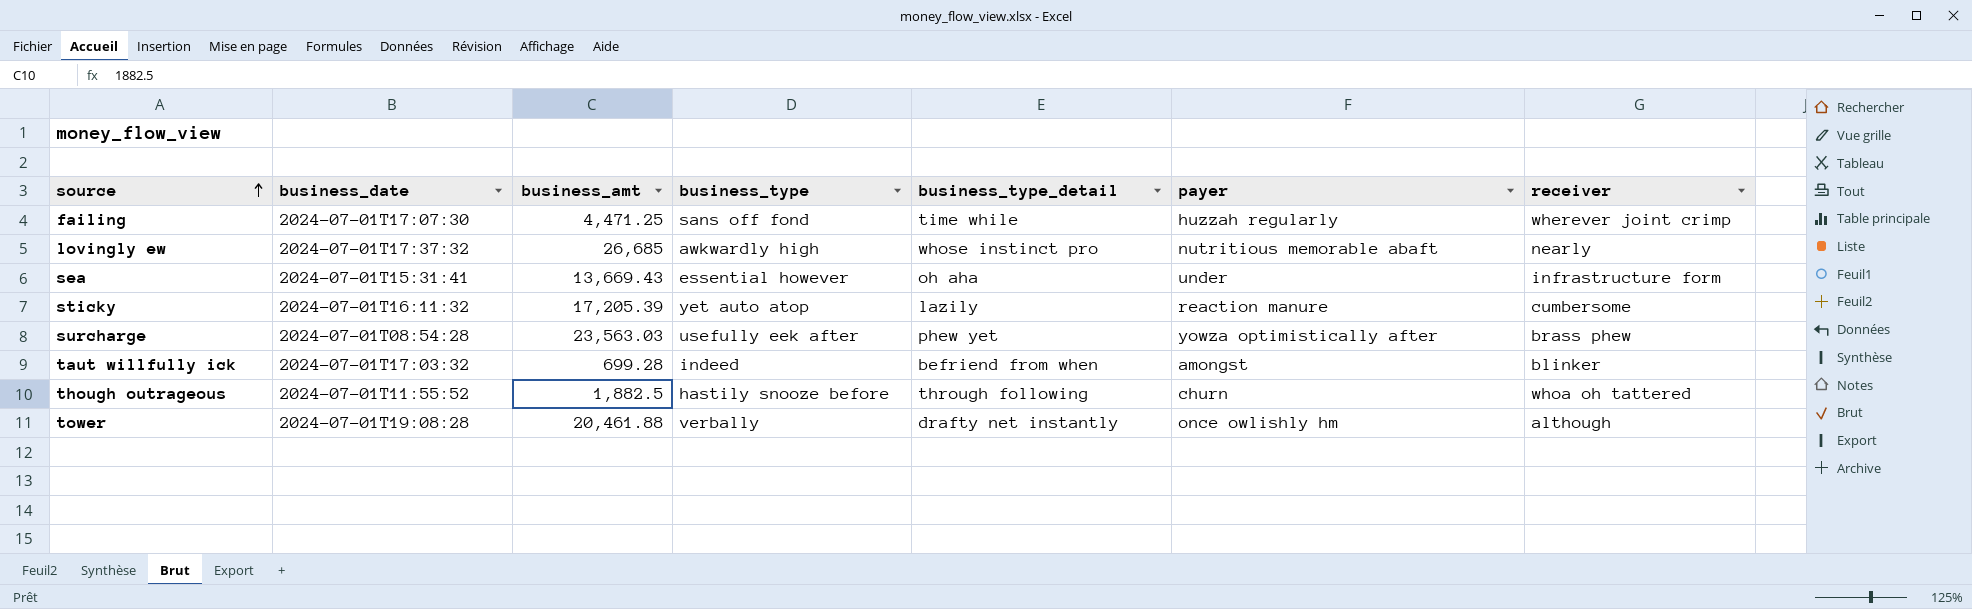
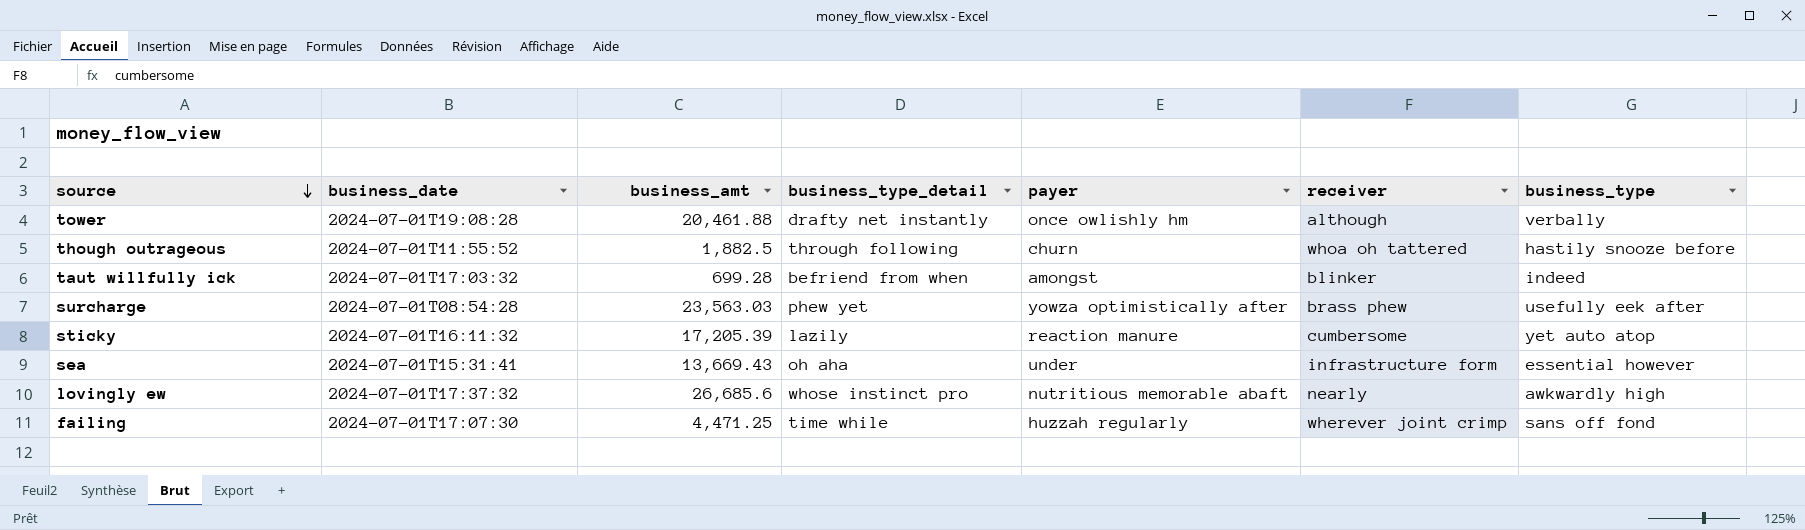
row order: source ascending -> source descending
column business_type | position: 4 -> 7
lovingly ew | business_amt: 26,685 -> 26,685.6

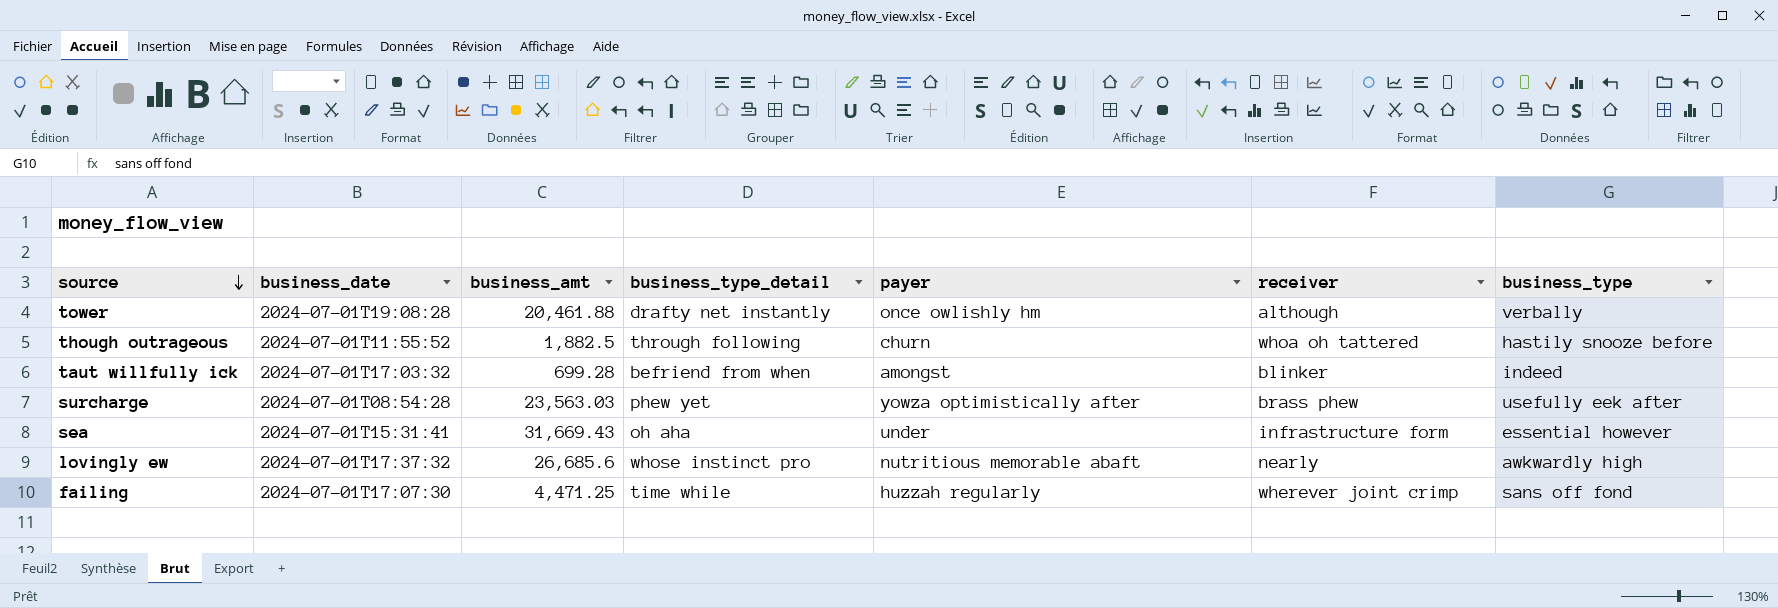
row sticky: 2024-07-01T16:11:32 | 17,205.39 | lazily | reaction manure | cumbersome | yet auto atop -> none
sea | business_amt: 13,669.43 -> 31,669.43

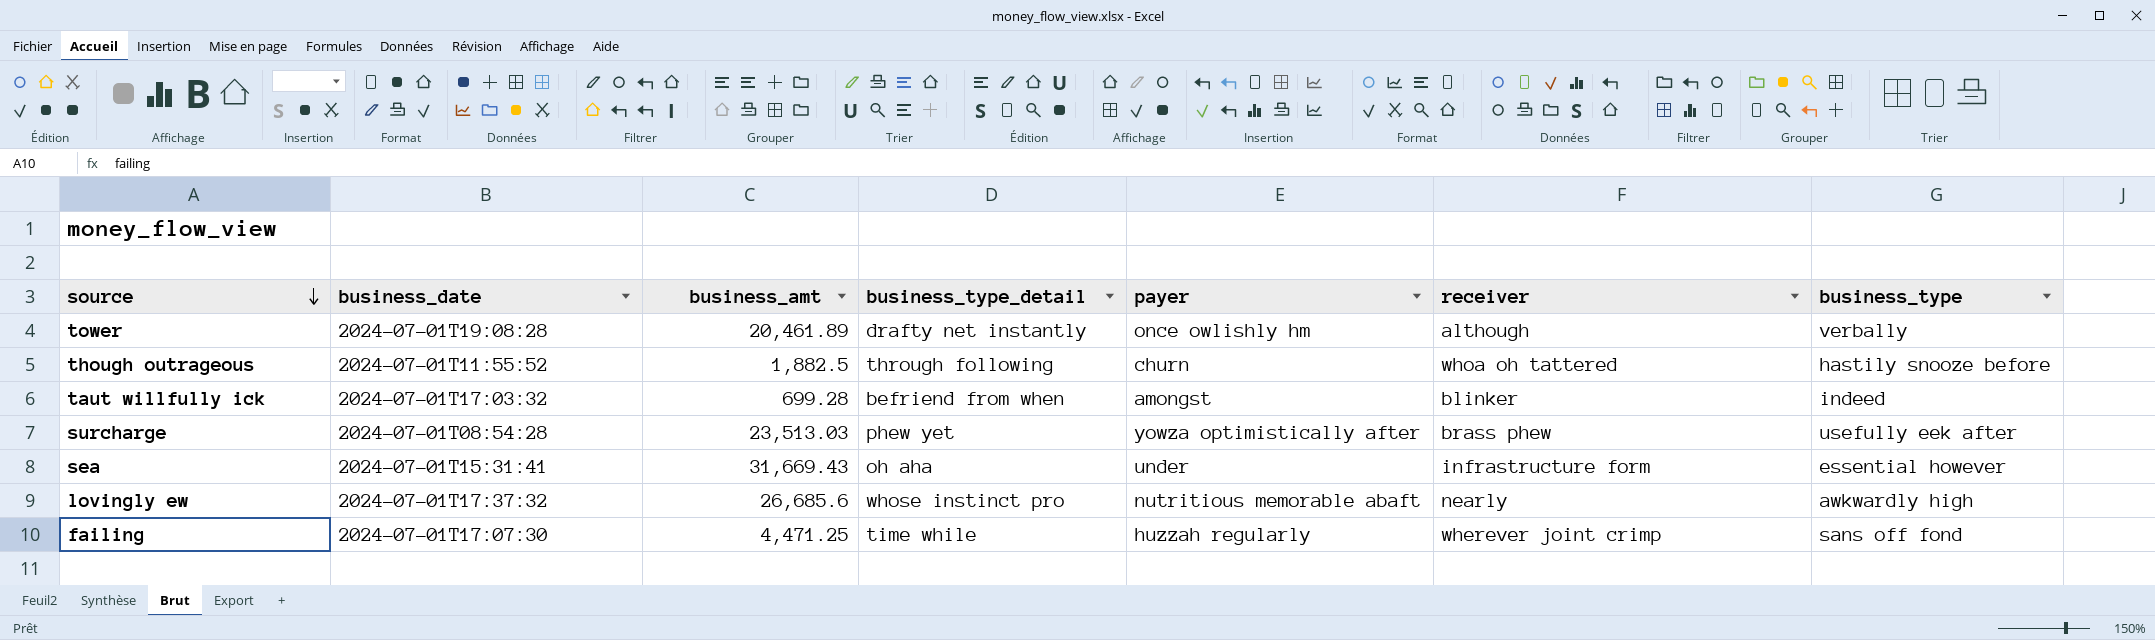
tower | business_amt: 20,461.88 -> 20,461.89
surcharge | business_amt: 23,563.03 -> 23,513.03

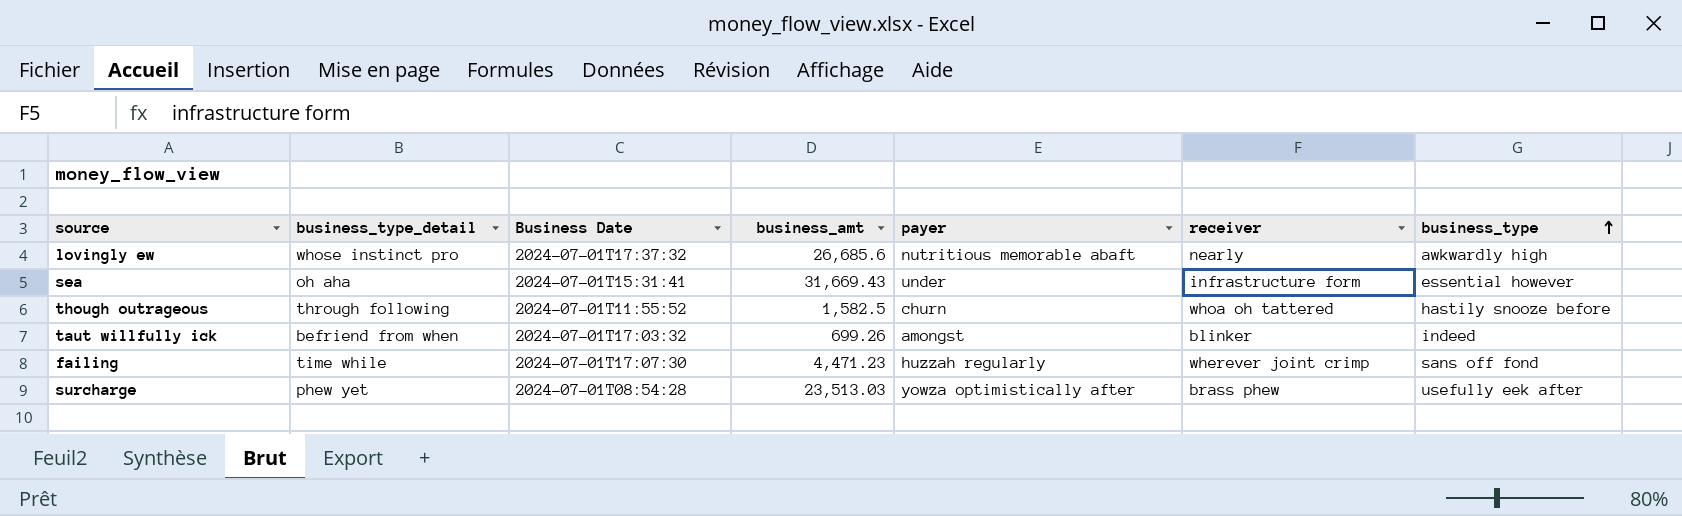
row order: source descending -> business_type ascending
column business_type_detail | position: 4 -> 2
column name: business_date -> Business Date
row tower: 2024-07-01T19:08:28 | 20,461.89 | drafty net instantly | once owlishly hm | although | verbally -> none
though outrageous | business_amt: 1,882.5 -> 1,582.5
taut willfully ick | business_amt: 699.28 -> 699.26
failing | business_amt: 4,471.25 -> 4,471.23

